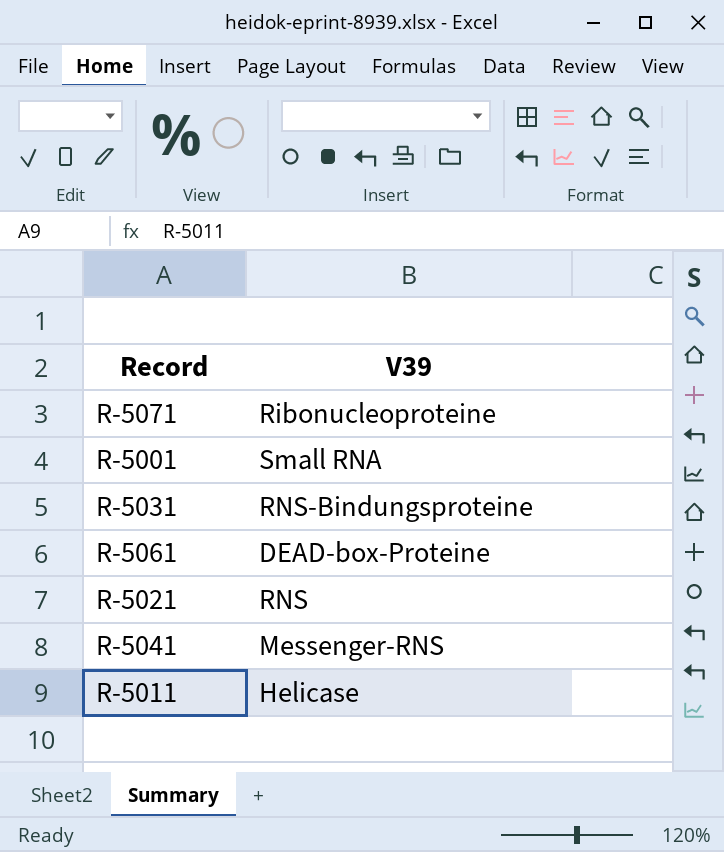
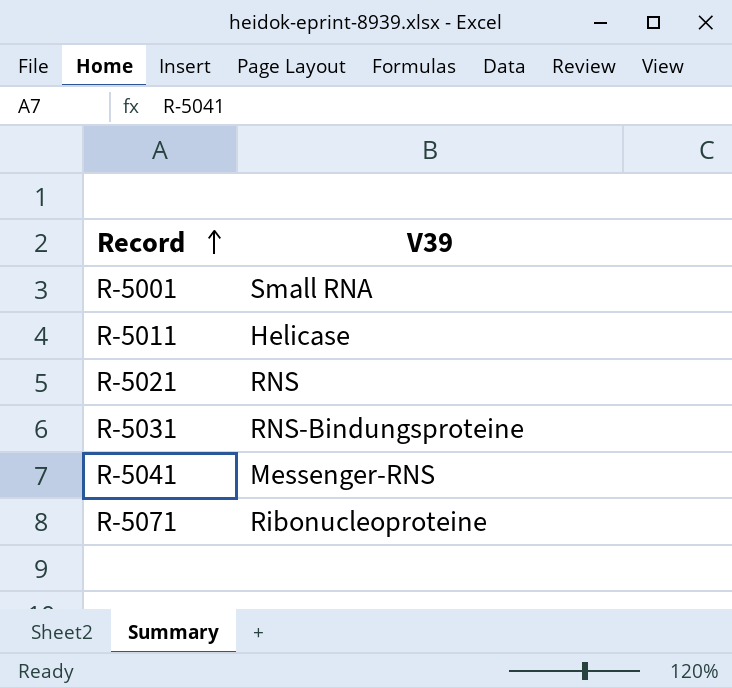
row order: none -> Record ascending
row R-5061: DEAD-box-Proteine -> none

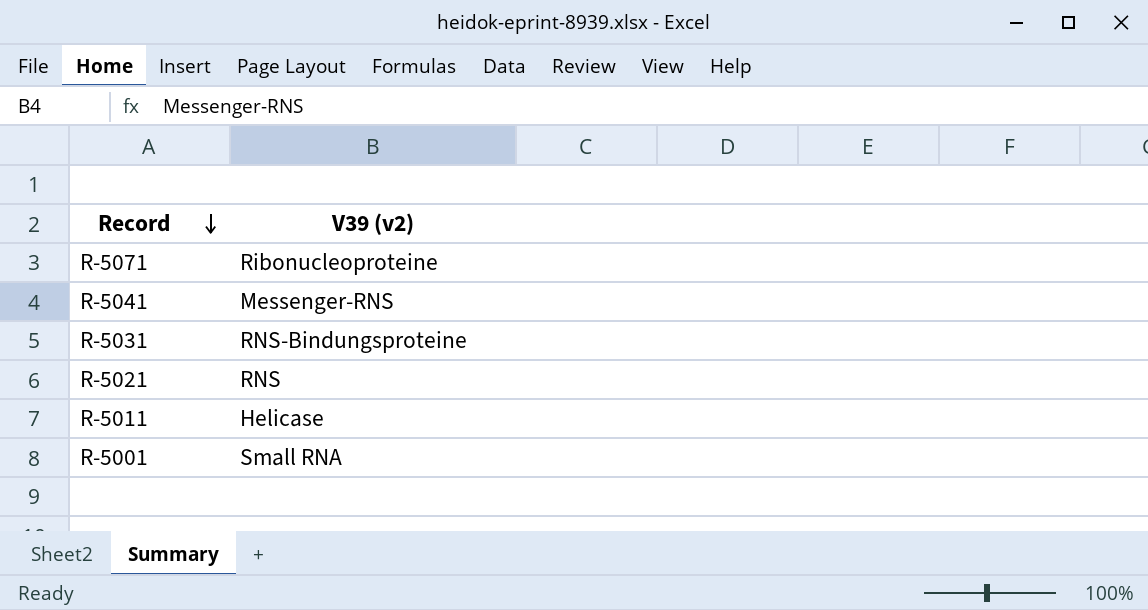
row order: Record ascending -> Record descending
column name: V39 -> V39 (v2)

